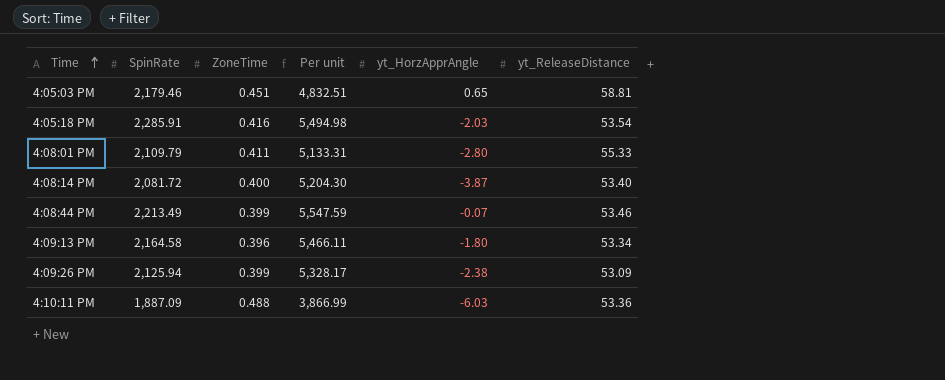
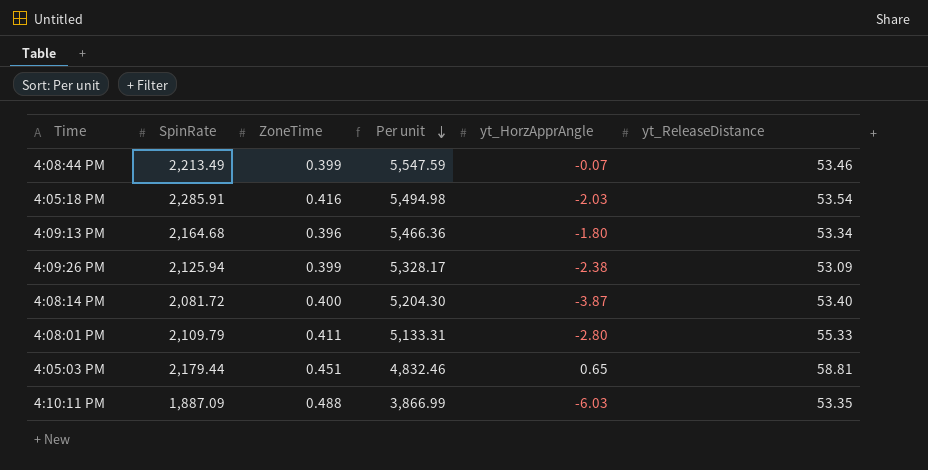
row order: Time ascending -> Per unit descending
4:09:13 PM | SpinRate: 2,164.58 -> 2,164.68
4:09:13 PM | Per unit: 5,466.11 -> 5,466.36
4:05:03 PM | SpinRate: 2,179.46 -> 2,179.44
4:05:03 PM | Per unit: 4,832.51 -> 4,832.46
4:10:11 PM | yt_ReleaseDistance: 53.36 -> 53.35

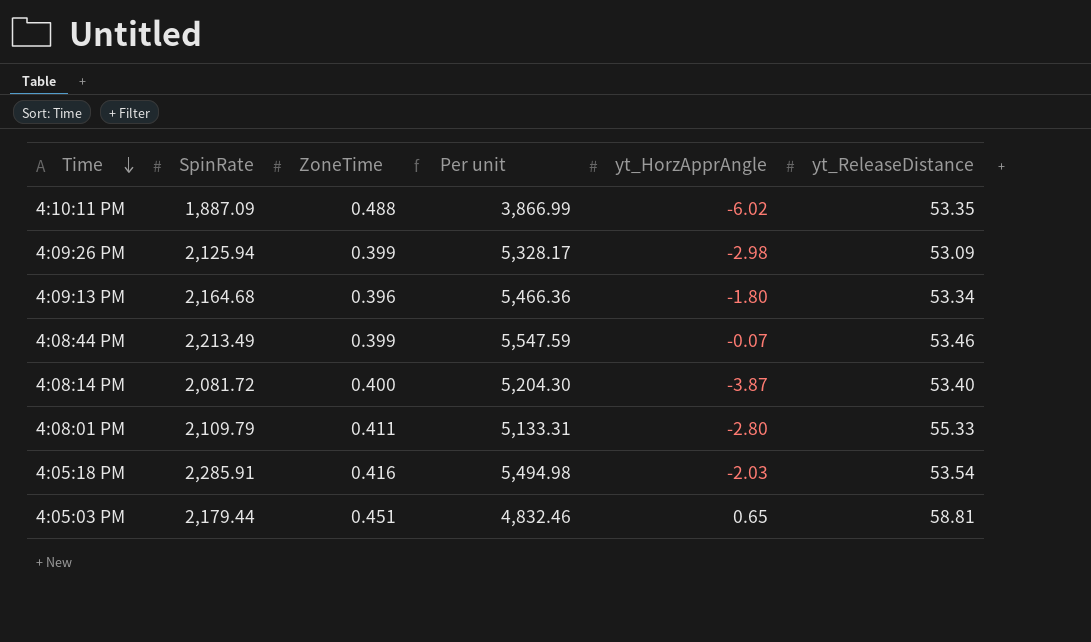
row order: Per unit descending -> Time descending
4:10:11 PM | yt_HorzApprAngle: -6.03 -> -6.02
4:09:26 PM | yt_HorzApprAngle: -2.38 -> -2.98

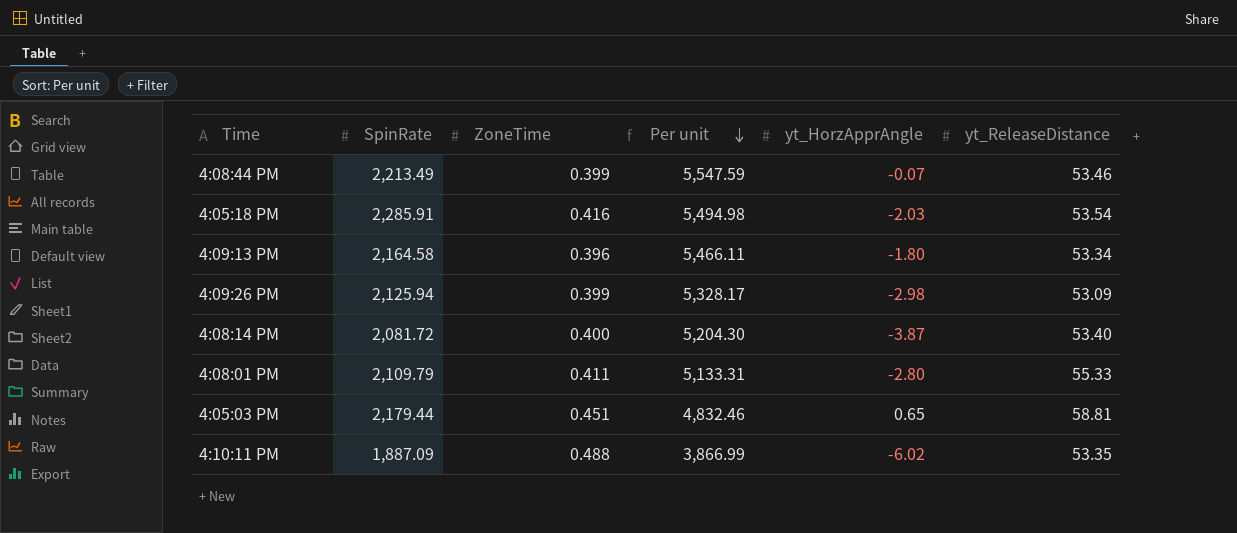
row order: Time descending -> Per unit descending
4:09:13 PM | SpinRate: 2,164.68 -> 2,164.58
4:09:13 PM | Per unit: 5,466.36 -> 5,466.11

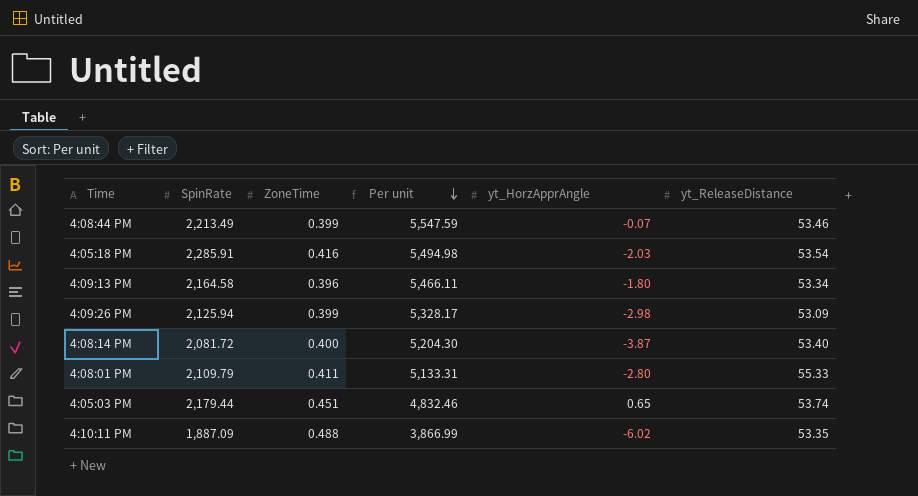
4:05:03 PM | yt_ReleaseDistance: 58.81 -> 53.74

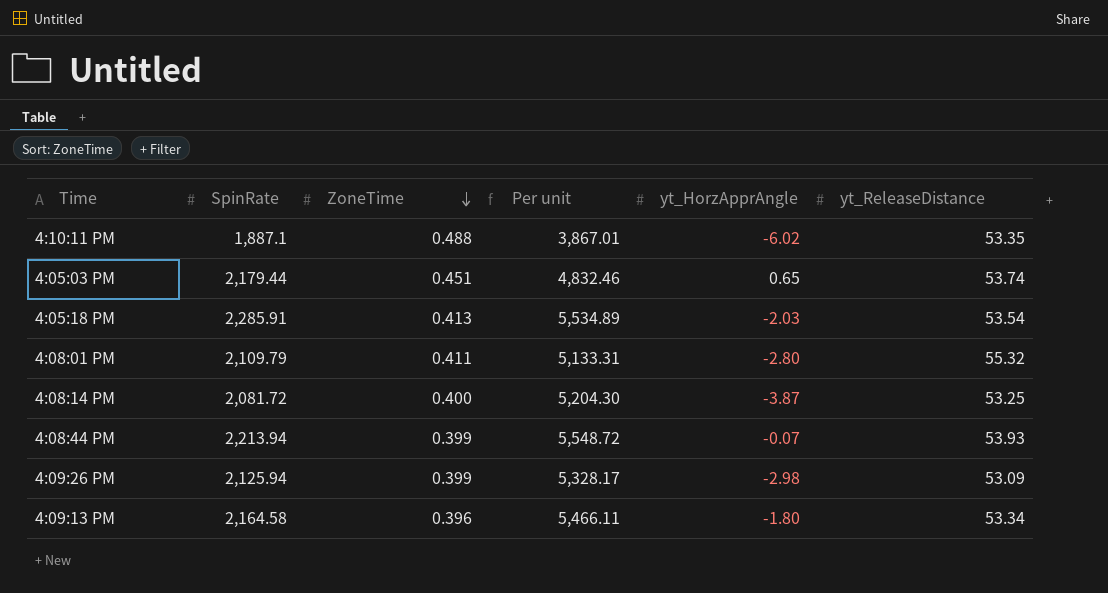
row order: Per unit descending -> ZoneTime descending
4:10:11 PM | SpinRate: 1,887.09 -> 1,887.1
4:10:11 PM | Per unit: 3,866.99 -> 3,867.01
4:05:18 PM | ZoneTime: 0.416 -> 0.413
4:05:18 PM | Per unit: 5,494.98 -> 5,534.89
4:08:01 PM | yt_ReleaseDistance: 55.33 -> 55.32
4:08:14 PM | yt_ReleaseDistance: 53.40 -> 53.25
4:08:44 PM | SpinRate: 2,213.49 -> 2,213.94
4:08:44 PM | Per unit: 5,547.59 -> 5,548.72
4:08:44 PM | yt_ReleaseDistance: 53.46 -> 53.93

